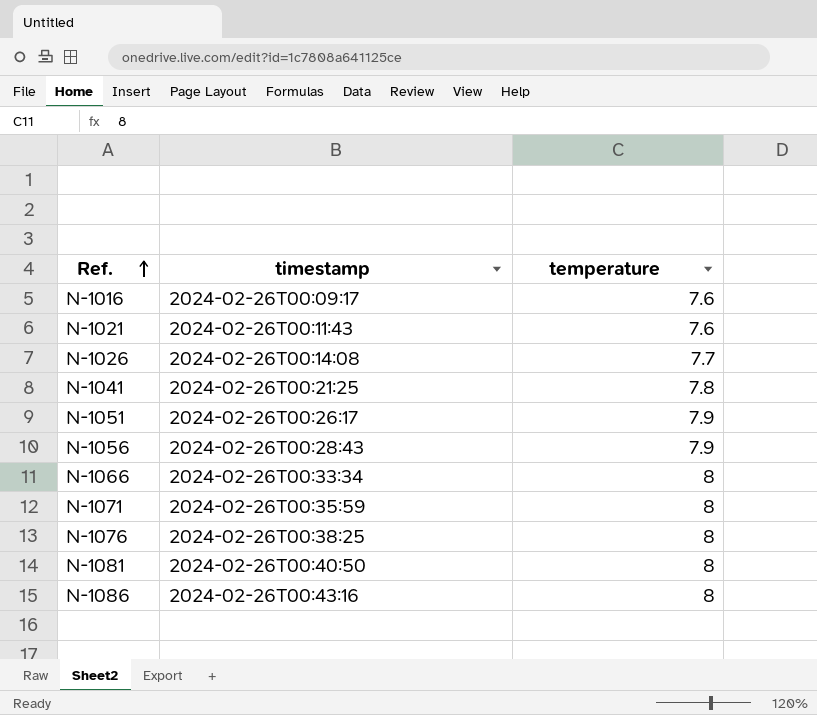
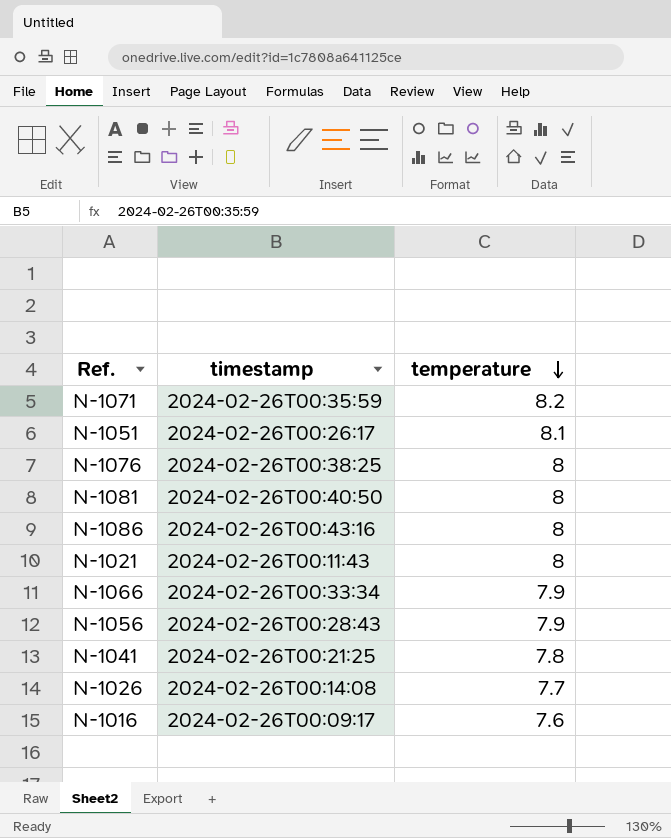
row order: Ref. ascending -> temperature descending
N-1071 | temperature: 8 -> 8.2
N-1051 | temperature: 7.9 -> 8.1
N-1021 | temperature: 7.6 -> 8
N-1066 | temperature: 8 -> 7.9

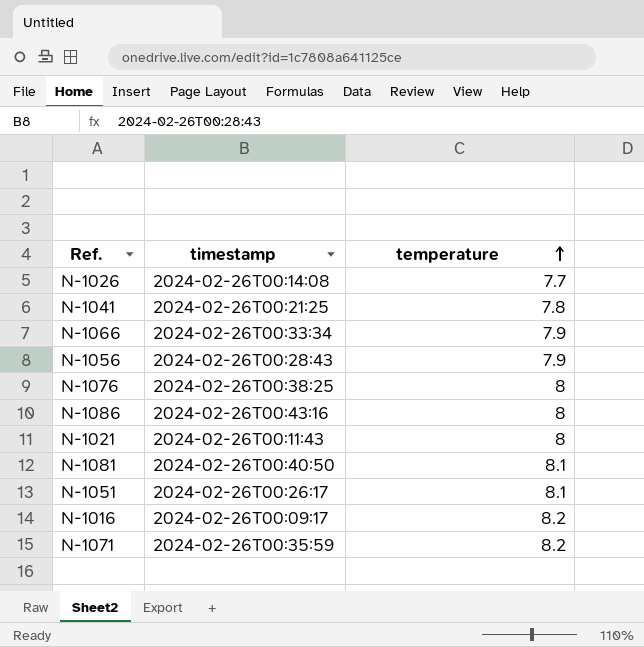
row order: temperature descending -> temperature ascending
N-1081 | temperature: 8 -> 8.1
N-1016 | temperature: 7.6 -> 8.2

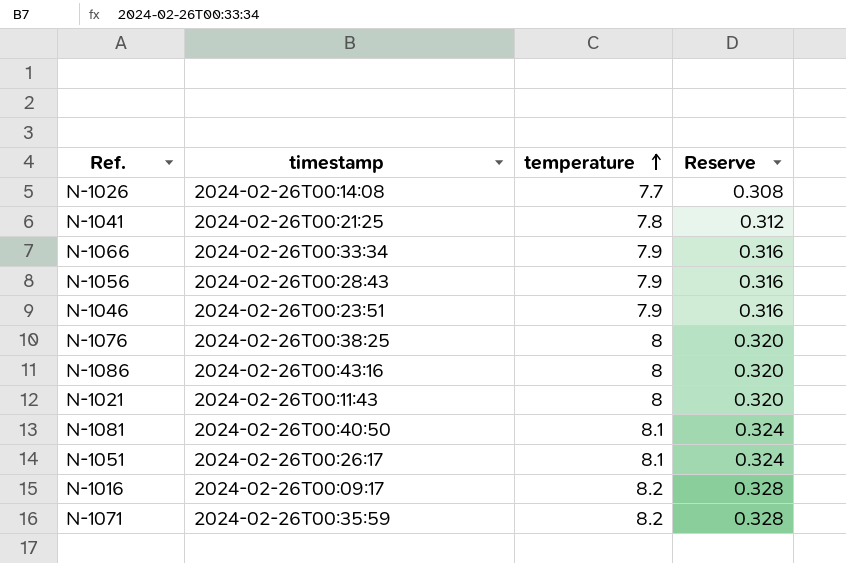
column Reserve | formula: none -> [temperature] * 0.04
row N-1046: none -> 2024-02-26T00:23:51 | 7.9 | 0.316

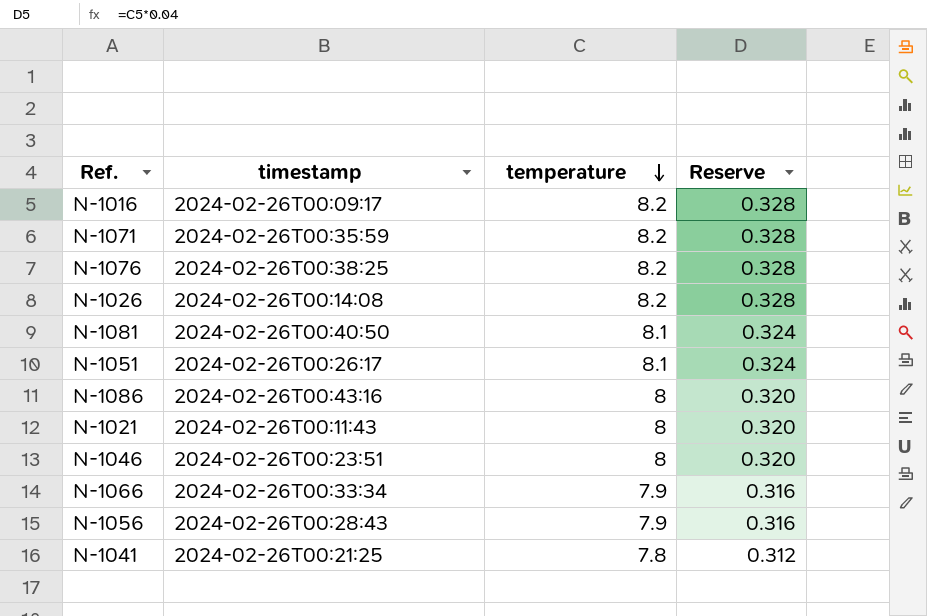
row order: temperature ascending -> temperature descending
N-1076 | temperature: 8 -> 8.2
N-1076 | Reserve: 0.320 -> 0.328
N-1026 | temperature: 7.7 -> 8.2
N-1026 | Reserve: 0.308 -> 0.328
N-1046 | temperature: 7.9 -> 8
N-1046 | Reserve: 0.316 -> 0.320

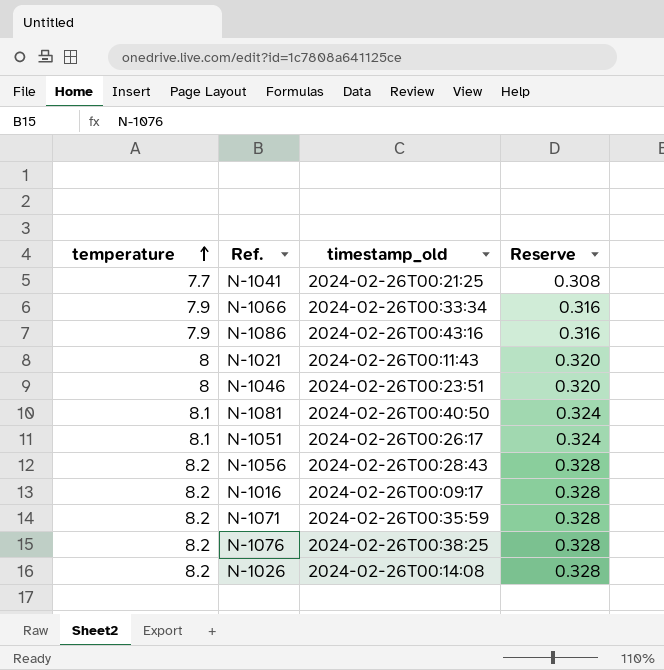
row order: temperature descending -> temperature ascending
column temperature | position: 3 -> 1
column name: timestamp -> timestamp_old
N-1041 | temperature: 7.8 -> 7.7
N-1041 | Reserve: 0.312 -> 0.308
N-1086 | temperature: 8 -> 7.9
N-1086 | Reserve: 0.320 -> 0.316
N-1056 | temperature: 7.9 -> 8.2
N-1056 | Reserve: 0.316 -> 0.328

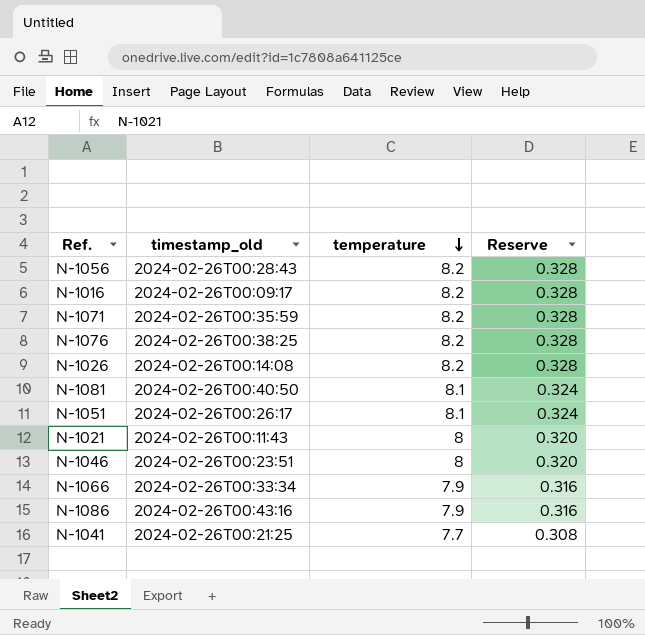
row order: temperature ascending -> temperature descending
column temperature | position: 1 -> 3

